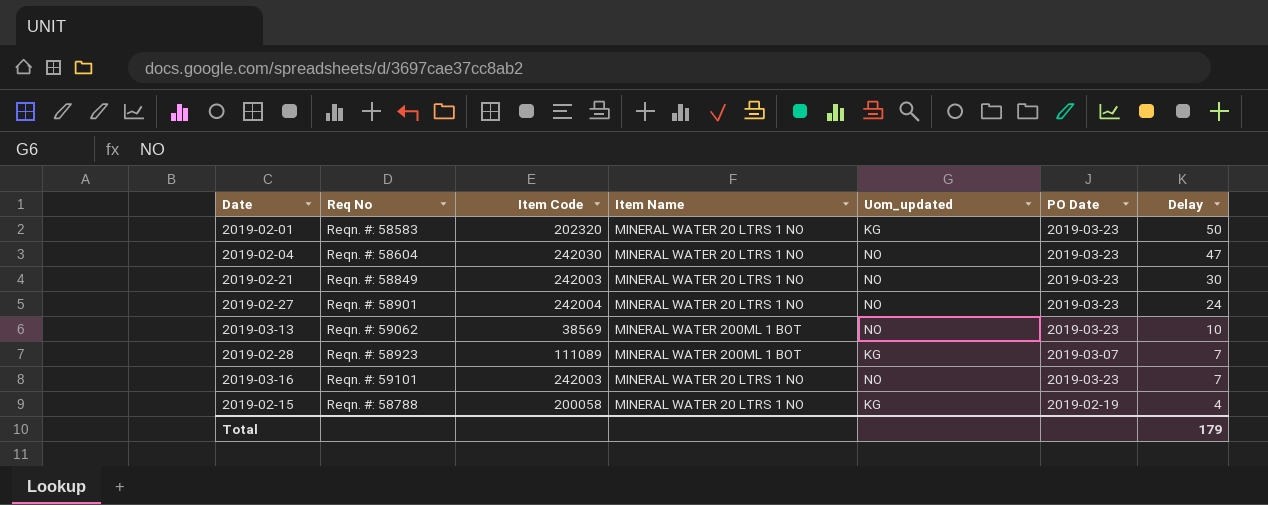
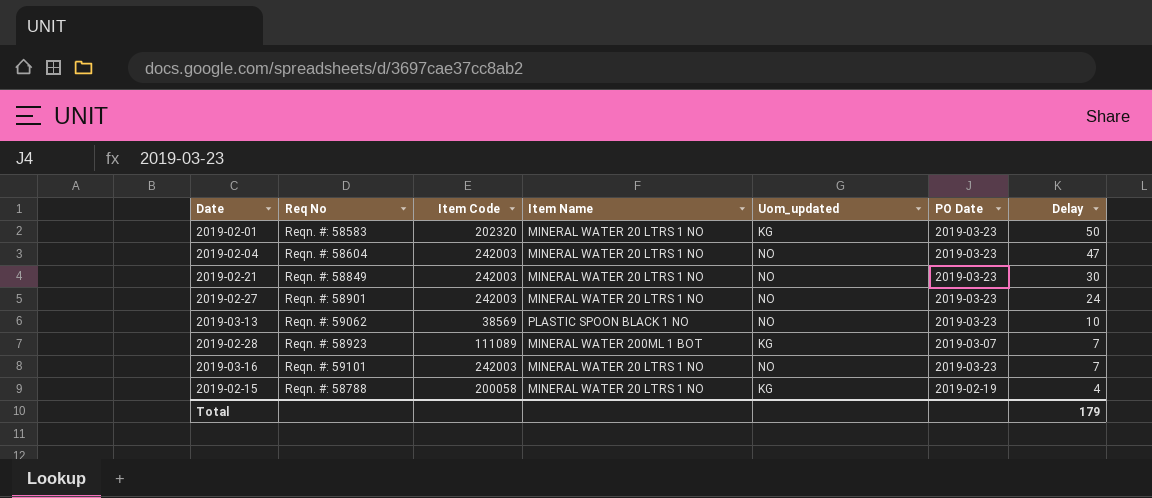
2019-02-04 | Item Code: 242030 -> 242003
2019-02-27 | Item Code: 242004 -> 242003
2019-03-13 | Item Name: MINERAL WATER 200ML 1 BOT -> PLASTIC SPOON BLACK 1 NO

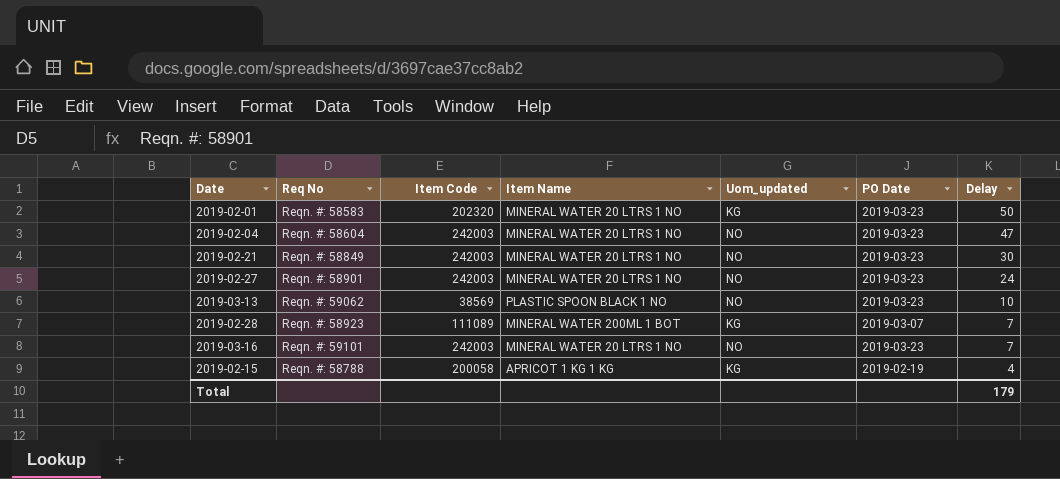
2019-02-15 | Item Name: MINERAL WATER 20 LTRS 1 NO -> APRICOT 1 KG 1 KG

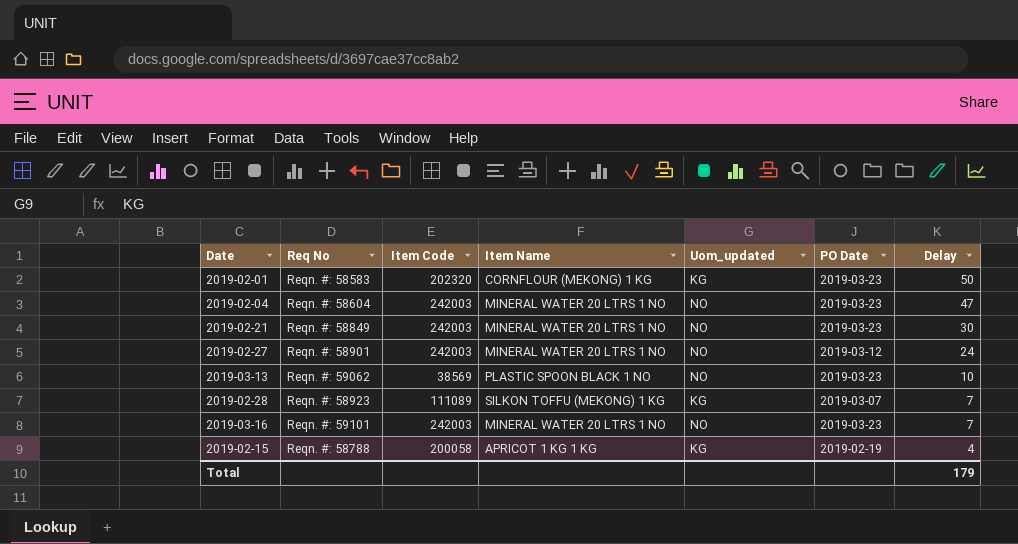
2019-02-01 | Item Name: MINERAL WATER 20 LTRS 1 NO -> CORNFLOUR (MEKONG) 1 KG
2019-02-27 | PO Date: 2019-03-23 -> 2019-03-12
2019-02-28 | Item Name: MINERAL WATER 200ML 1 BOT -> SILKON TOFFU (MEKONG) 1 KG

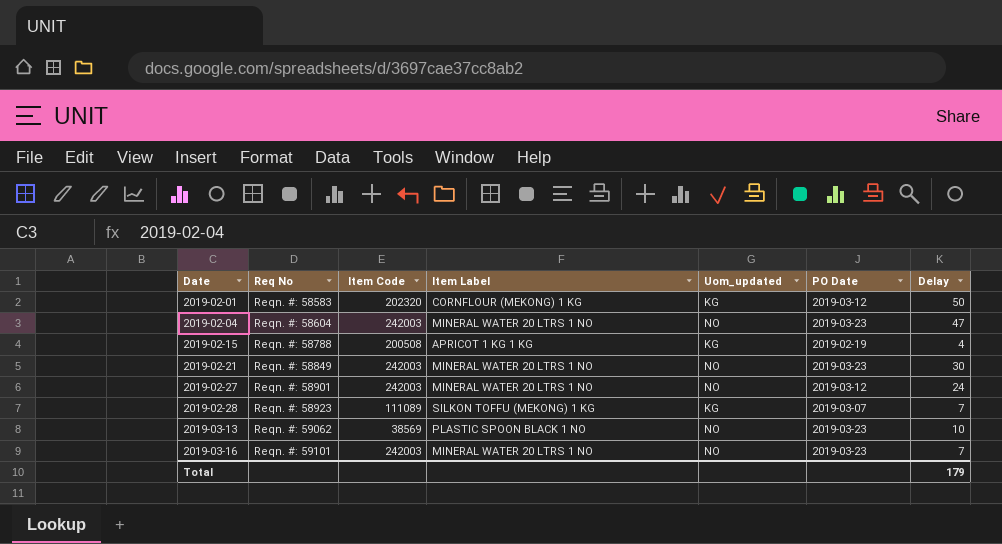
row order: Delay descending -> Date ascending
column name: Item Name -> Item Label
2019-02-01 | PO Date: 2019-03-23 -> 2019-03-12
2019-02-15 | Item Code: 200058 -> 200508

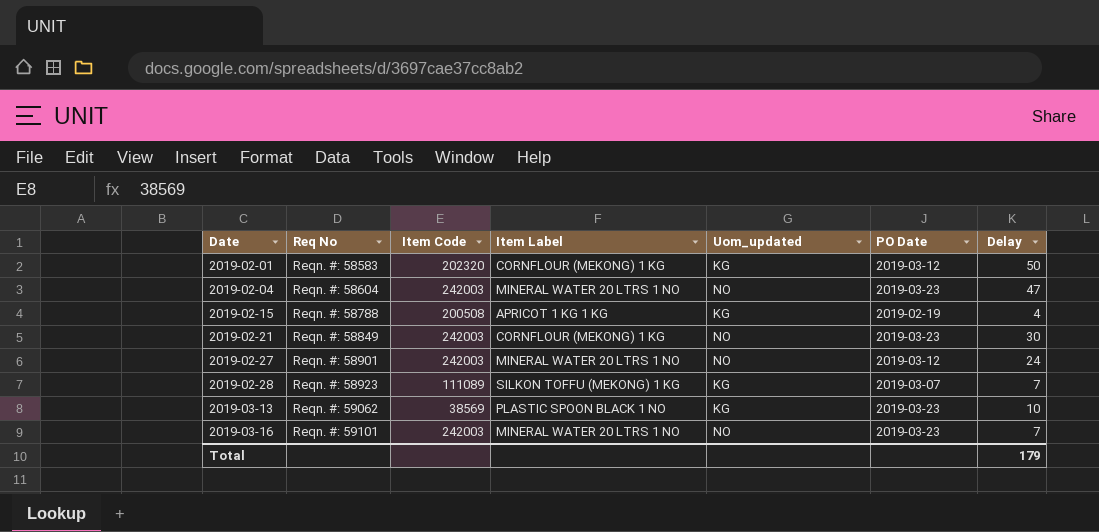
2019-02-21 | Item Label: MINERAL WATER 20 LTRS 1 NO -> CORNFLOUR (MEKONG) 1 KG
2019-03-13 | Uom_updated: NO -> KG

